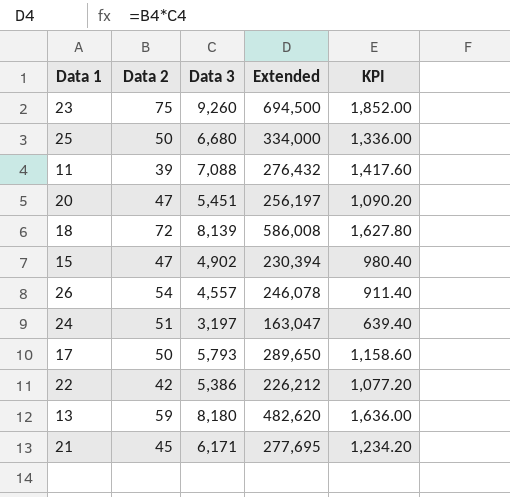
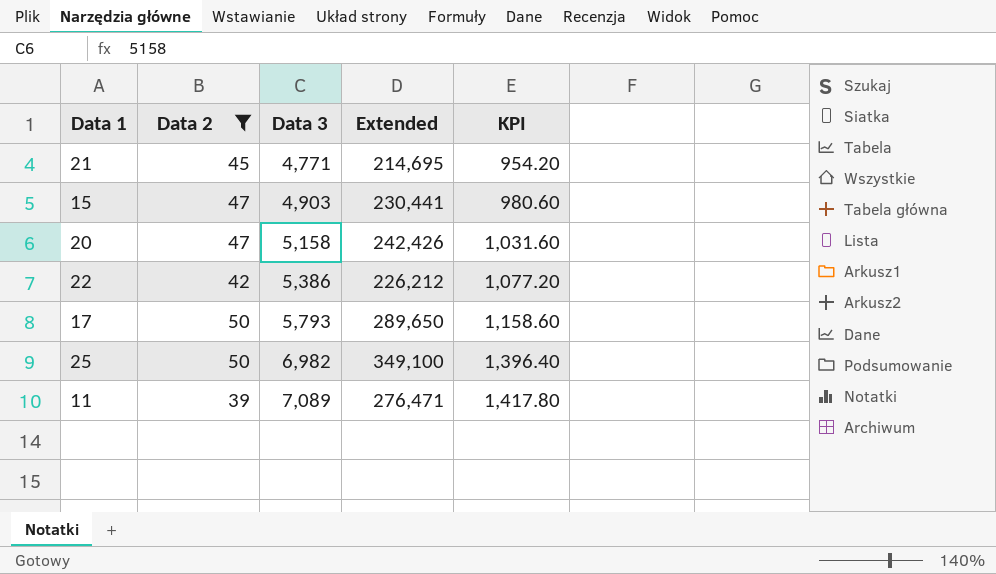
filter: none -> Data 2 <= 50
row order: none -> Data 3 ascending
21 | Data 3: 6,171 -> 4,771
21 | Extended: 277,695 -> 214,695
21 | KPI: 1,234.20 -> 954.20
15 | Data 3: 4,902 -> 4,903
15 | Extended: 230,394 -> 230,441
15 | KPI: 980.40 -> 980.60
20 | Data 3: 5,451 -> 5,158
20 | Extended: 256,197 -> 242,426
20 | KPI: 1,090.20 -> 1,031.60
25 | Data 3: 6,680 -> 6,982
25 | Extended: 334,000 -> 349,100
25 | KPI: 1,336.00 -> 1,396.40
11 | Data 3: 7,088 -> 7,089
11 | Extended: 276,432 -> 276,471
11 | KPI: 1,417.60 -> 1,417.80

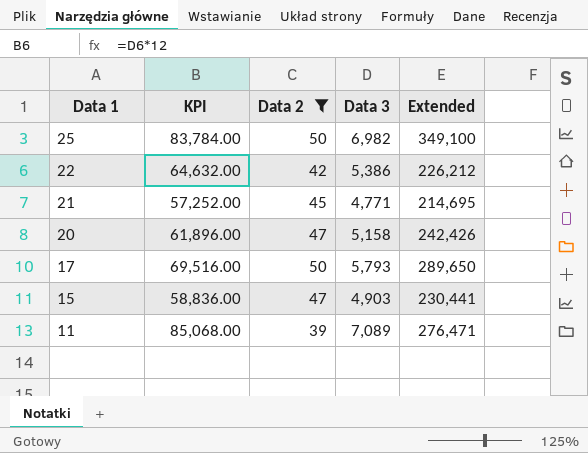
row order: Data 3 ascending -> Data 1 descending
column KPI | formula: [Data 3] * 0.2 -> [Data 3] * 12
column KPI | position: 5 -> 2

